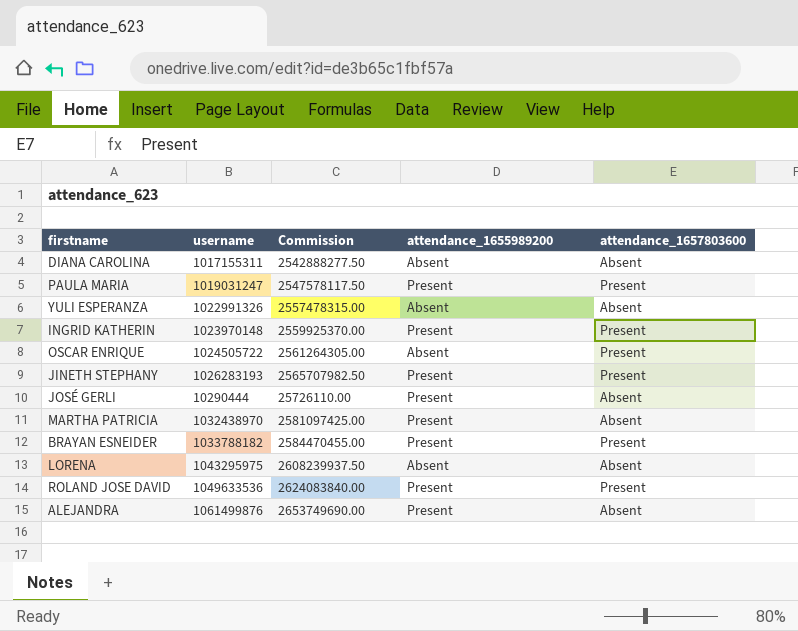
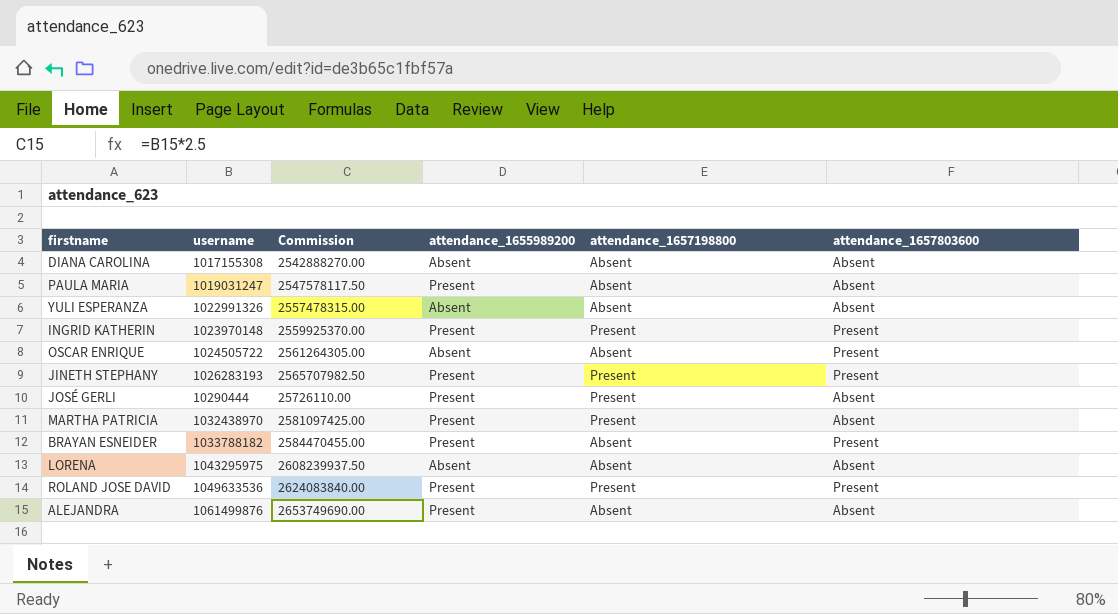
column attendance_1657198800 | position: none -> 5
DIANA CAROLINA | username: 1017155311 -> 1017155308
DIANA CAROLINA | Commission: 2542888277.50 -> 2542888270.00
PAULA MARIA | attendance_1657803600: Present -> Absent

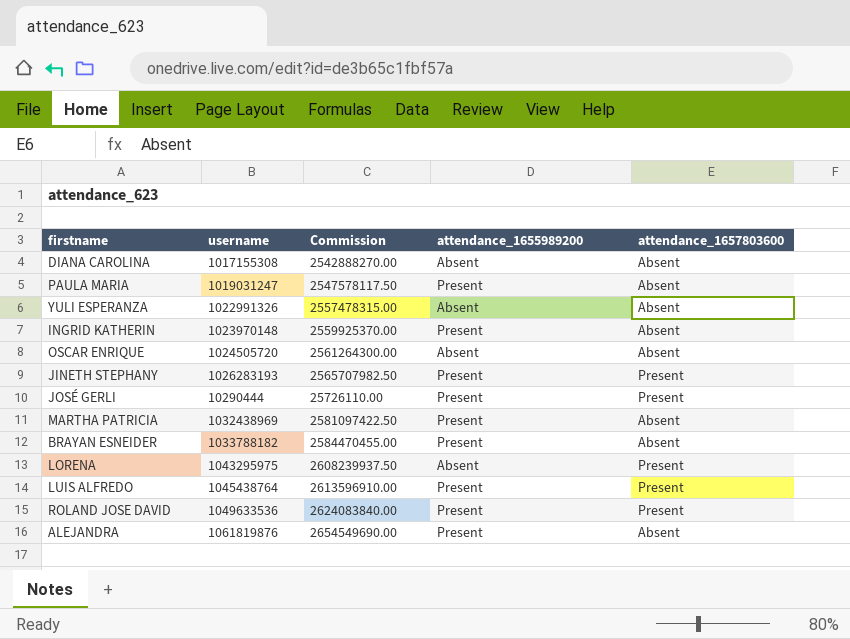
column attendance_1657198800 | position: 5 -> none
INGRID KATHERIN | attendance_1657803600: Present -> Absent
OSCAR ENRIQUE | username: 1024505722 -> 1024505720
OSCAR ENRIQUE | Commission: 2561264305.00 -> 2561264300.00
OSCAR ENRIQUE | attendance_1657803600: Present -> Absent
JOSÉ GERLI | attendance_1657803600: Absent -> Present
MARTHA PATRICIA | username: 1032438970 -> 1032438969
MARTHA PATRICIA | Commission: 2581097425.00 -> 2581097422.50
BRAYAN ESNEIDER | attendance_1657803600: Present -> Absent
LORENA | attendance_1657803600: Absent -> Present
row LUIS ALFREDO: none -> 1045438764 | 2613596910.00 | Present | Present
ALEJANDRA | username: 1061499876 -> 1061819876
ALEJANDRA | Commission: 2653749690.00 -> 2654549690.00

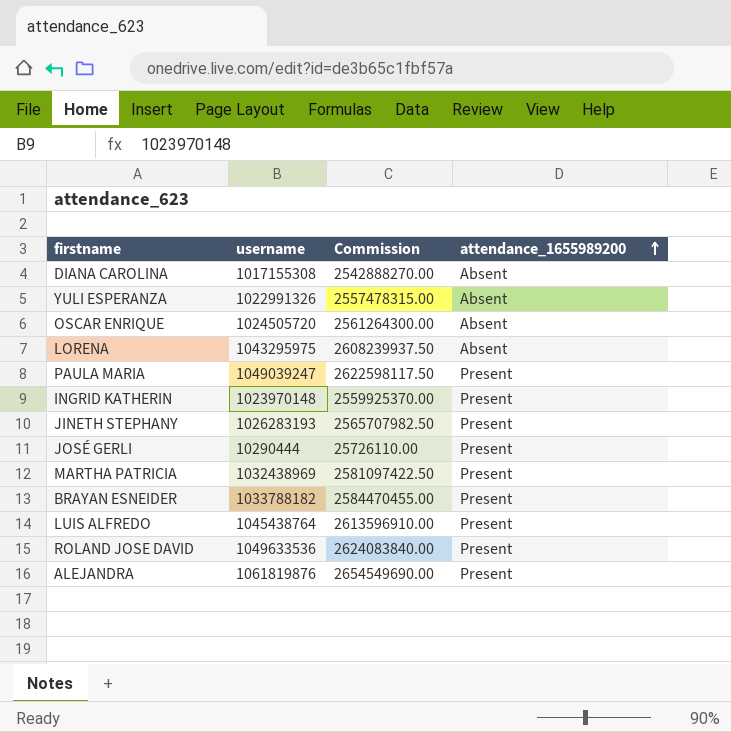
row order: none -> attendance_1655989200 ascending
column attendance_1657803600 | position: 5 -> none
PAULA MARIA | username: 1019031247 -> 1049039247
PAULA MARIA | Commission: 2547578117.50 -> 2622598117.50

